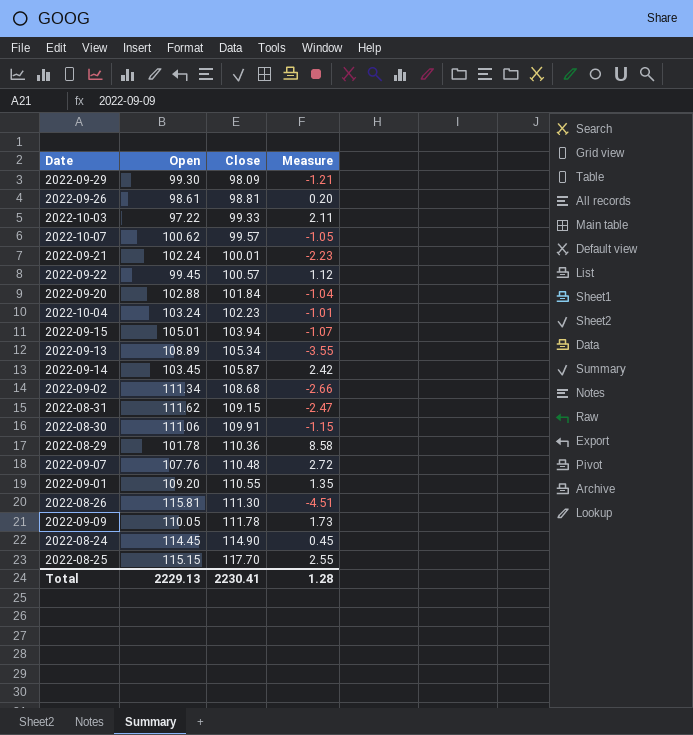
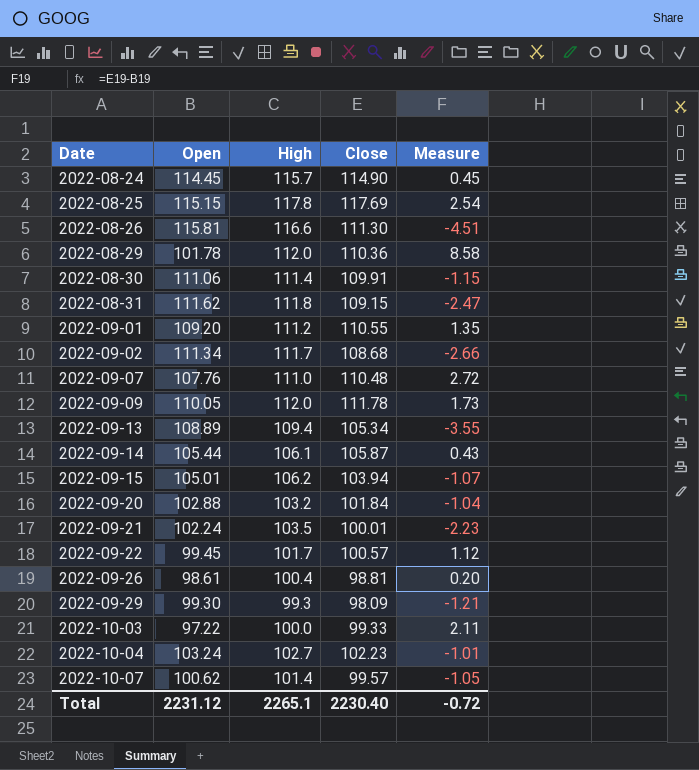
row order: Close ascending -> Date ascending
column High | position: none -> 3
2022-08-25 | Close: 117.70 -> 117.69
2022-08-25 | Measure: 2.55 -> 2.54
2022-09-14 | Open: 103.45 -> 105.44
2022-09-14 | Measure: 2.42 -> 0.43
Total | Open: 2229.13 -> 2231.12
Total | Close: 2230.41 -> 2230.40
Total | Measure: 1.28 -> -0.72

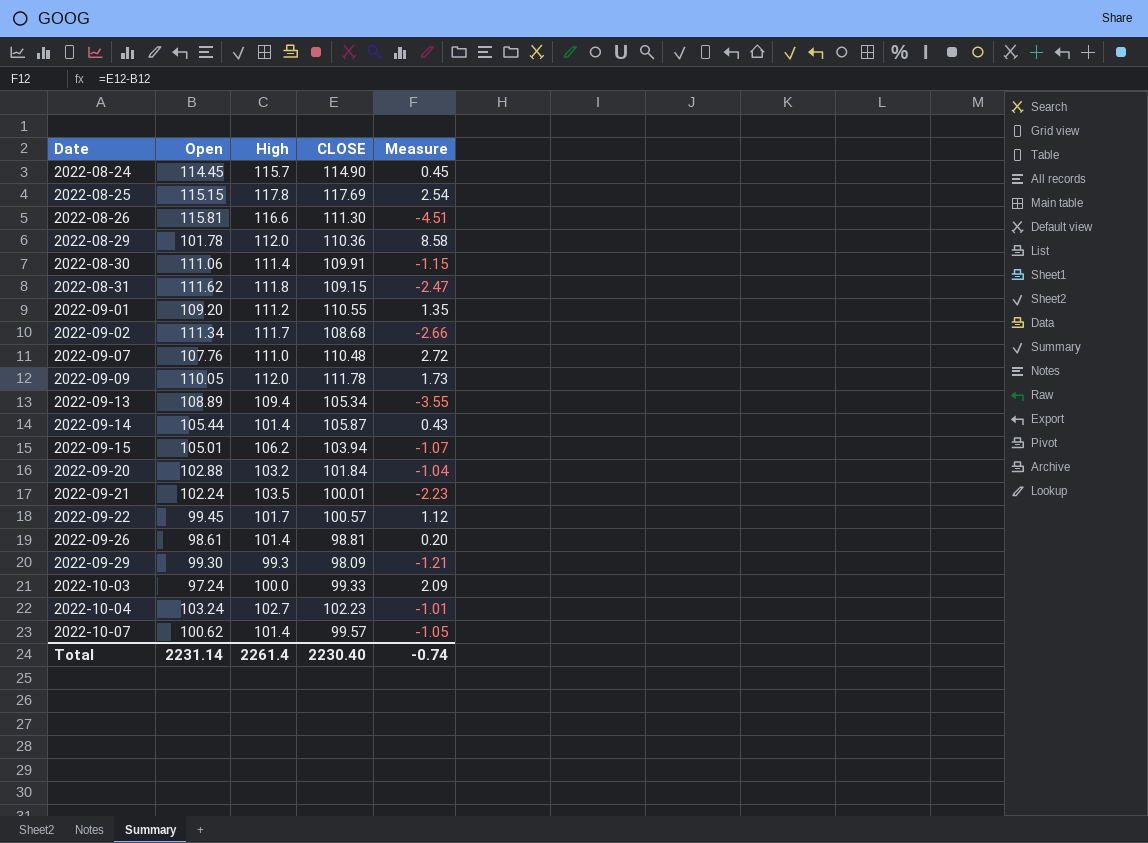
column name: Close -> CLOSE
2022-09-14 | High: 106.1 -> 101.4
2022-09-26 | High: 100.4 -> 101.4
2022-10-03 | Open: 97.22 -> 97.24
2022-10-03 | Measure: 2.11 -> 2.09
Total | Open: 2231.12 -> 2231.14
Total | High: 2265.1 -> 2261.4
Total | Measure: -0.72 -> -0.74

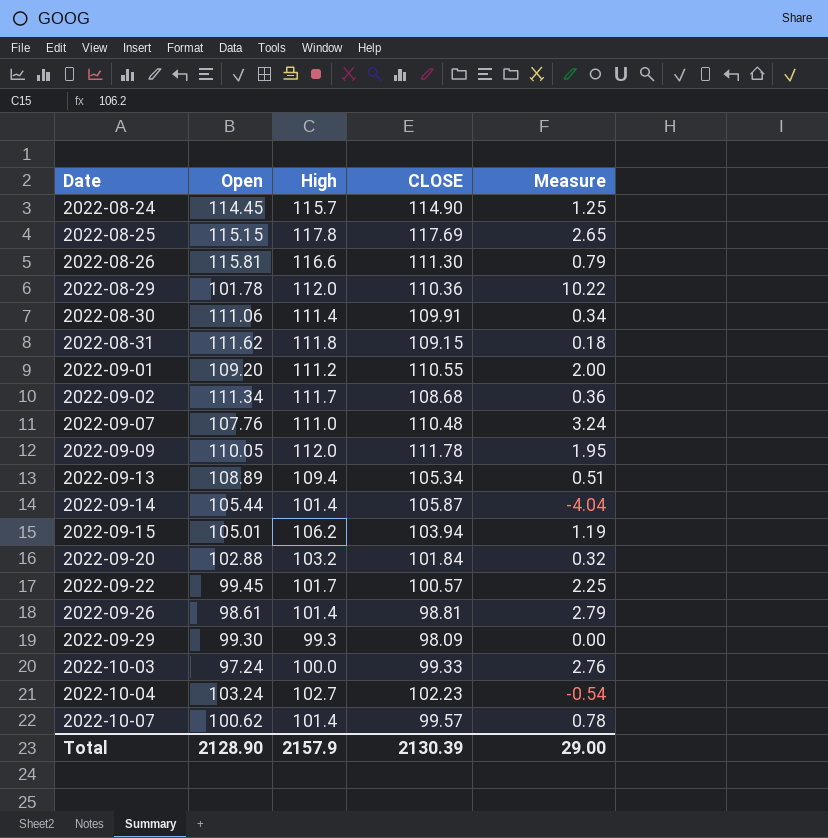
column Measure | formula: [CLOSE] - [Open] -> [High] - [Open]
row 2022-09-21: 102.24 | 103.5 | 100.01 | -2.23 -> none
Total | Open: 2231.14 -> 2128.90
Total | High: 2261.4 -> 2157.9
Total | CLOSE: 2230.40 -> 2130.39
Total | Measure: -0.74 -> 29.00

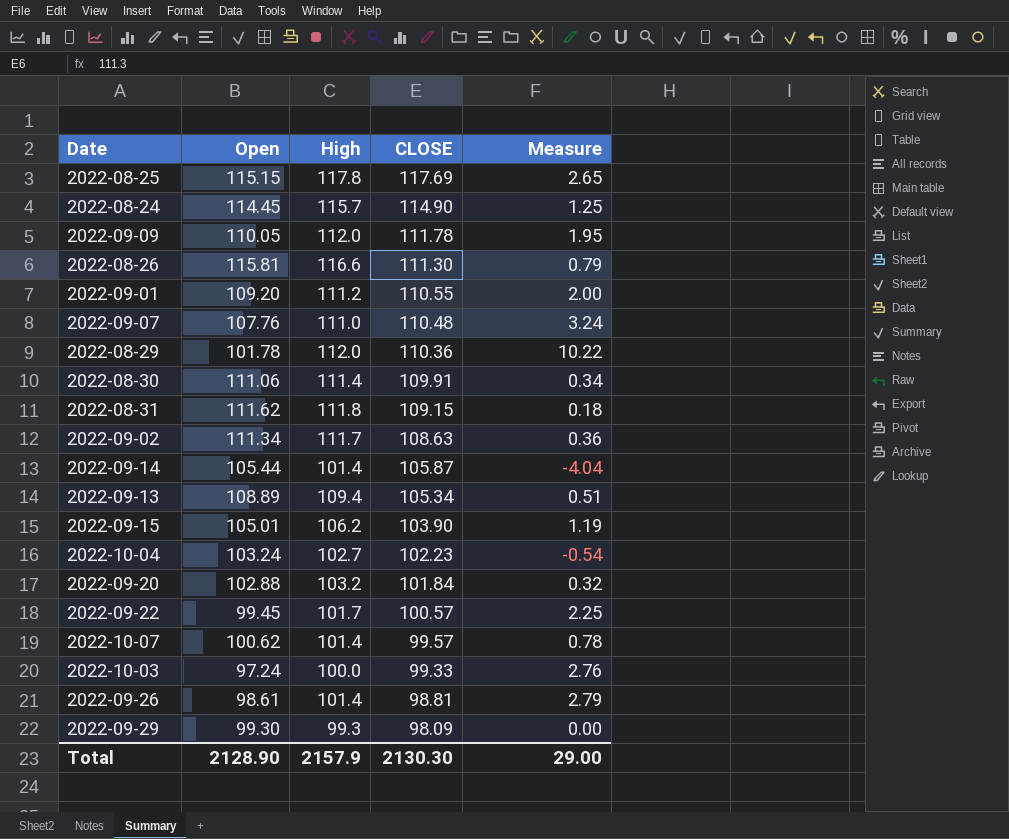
row order: Date ascending -> CLOSE descending
2022-09-02 | CLOSE: 108.68 -> 108.63
2022-09-15 | CLOSE: 103.94 -> 103.90
Total | CLOSE: 2130.39 -> 2130.30

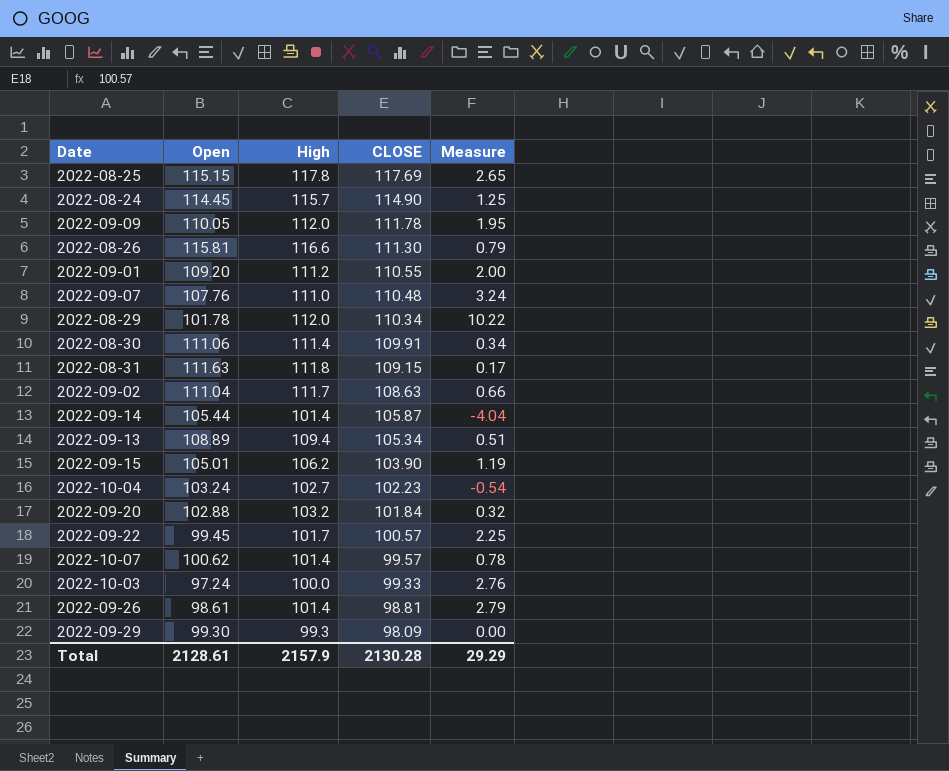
2022-08-29 | CLOSE: 110.36 -> 110.34
2022-08-31 | Open: 111.62 -> 111.63
2022-08-31 | Measure: 0.18 -> 0.17
2022-09-02 | Open: 111.34 -> 111.04
2022-09-02 | Measure: 0.36 -> 0.66
Total | Open: 2128.90 -> 2128.61
Total | CLOSE: 2130.30 -> 2130.28
Total | Measure: 29.00 -> 29.29

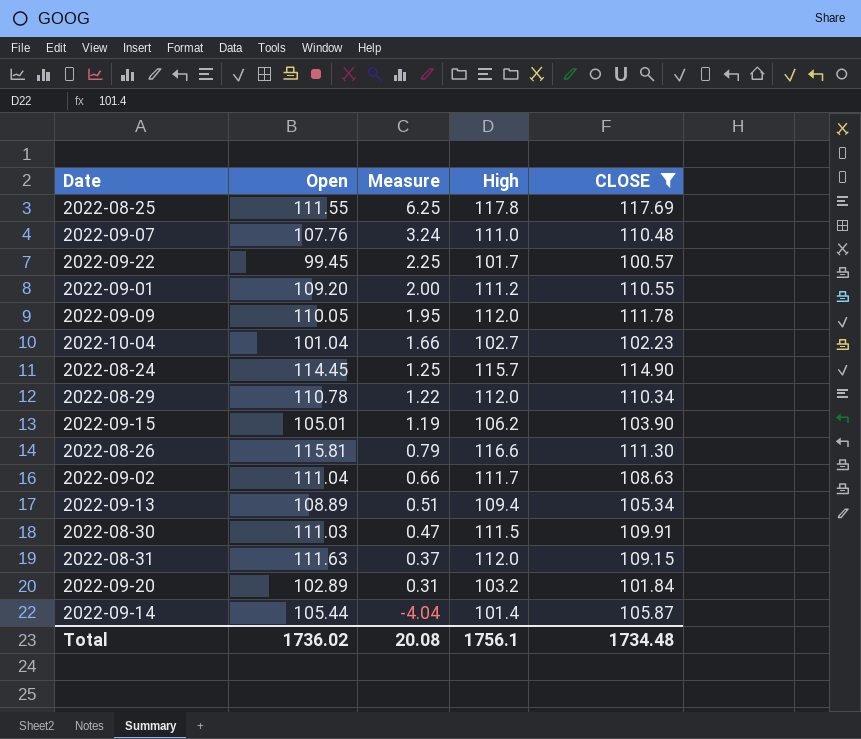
filter: none -> CLOSE >= 100.57
row order: CLOSE descending -> Measure descending
column Measure | position: 5 -> 3
2022-08-25 | Open: 115.15 -> 111.55
2022-08-25 | Measure: 2.65 -> 6.25
2022-10-04 | Open: 103.24 -> 101.04
2022-10-04 | Measure: -0.54 -> 1.66
2022-08-29 | Open: 101.78 -> 110.78
2022-08-29 | Measure: 10.22 -> 1.22
2022-08-30 | Open: 111.06 -> 111.03
2022-08-30 | Measure: 0.34 -> 0.47
2022-08-30 | High: 111.4 -> 111.5
2022-08-31 | Measure: 0.17 -> 0.37
2022-08-31 | High: 111.8 -> 112.0
2022-09-20 | Open: 102.88 -> 102.89
2022-09-20 | Measure: 0.32 -> 0.31
Total | Open: 2128.61 -> 1736.02
Total | Measure: 29.29 -> 20.08
Total | High: 2157.9 -> 1756.1
Total | CLOSE: 2130.28 -> 1734.48

